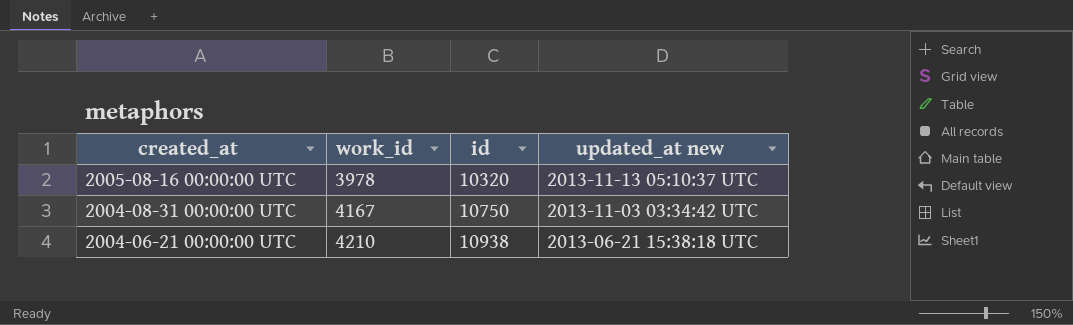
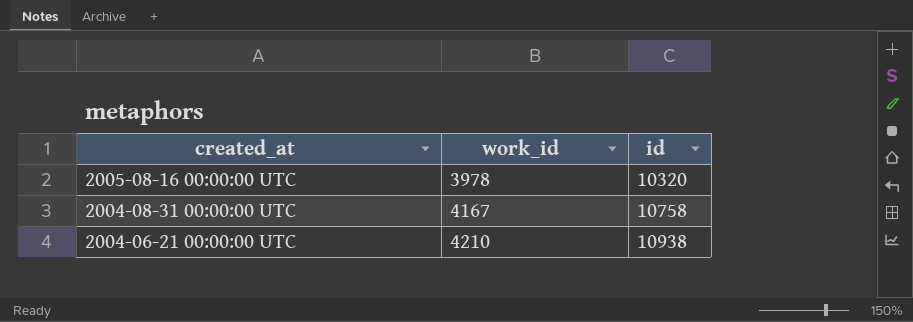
column updated_at new | position: 4 -> none
2004-08-31 00:00:00 UTC | id: 10750 -> 10758

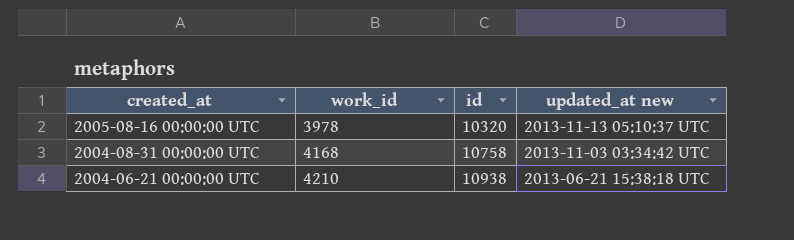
column updated_at new | position: none -> 4
2004-08-31 00:00:00 UTC | work_id: 4167 -> 4168

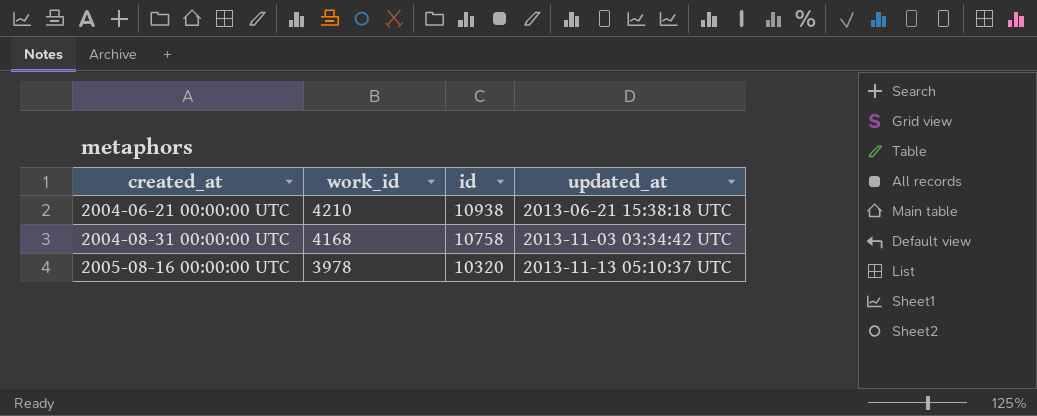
row order: created_at descending -> created_at ascending
column name: updated_at new -> updated_at

